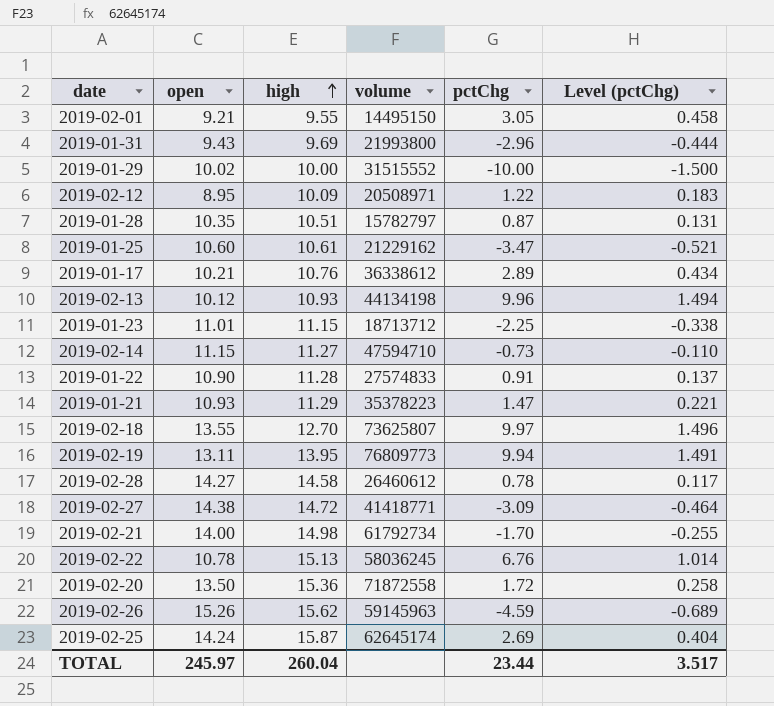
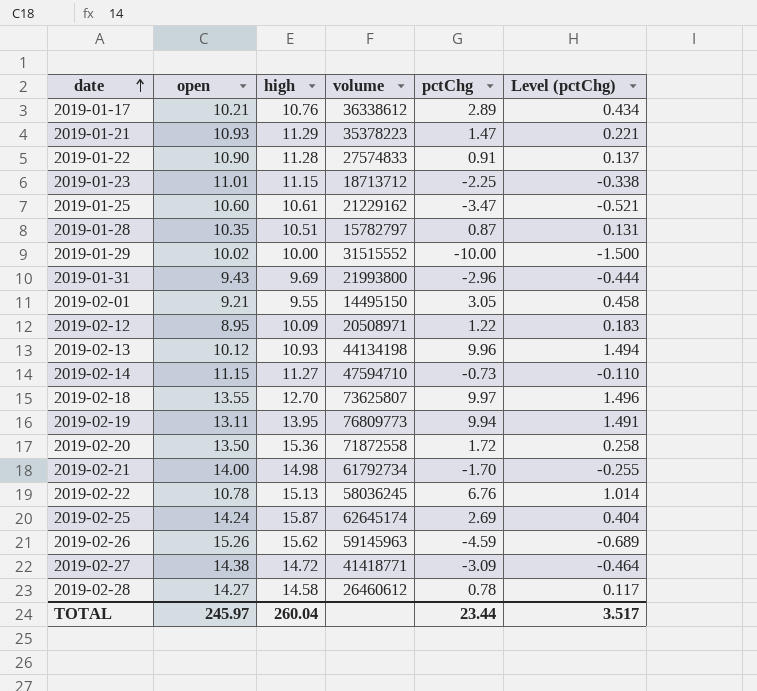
row order: high ascending -> date ascending

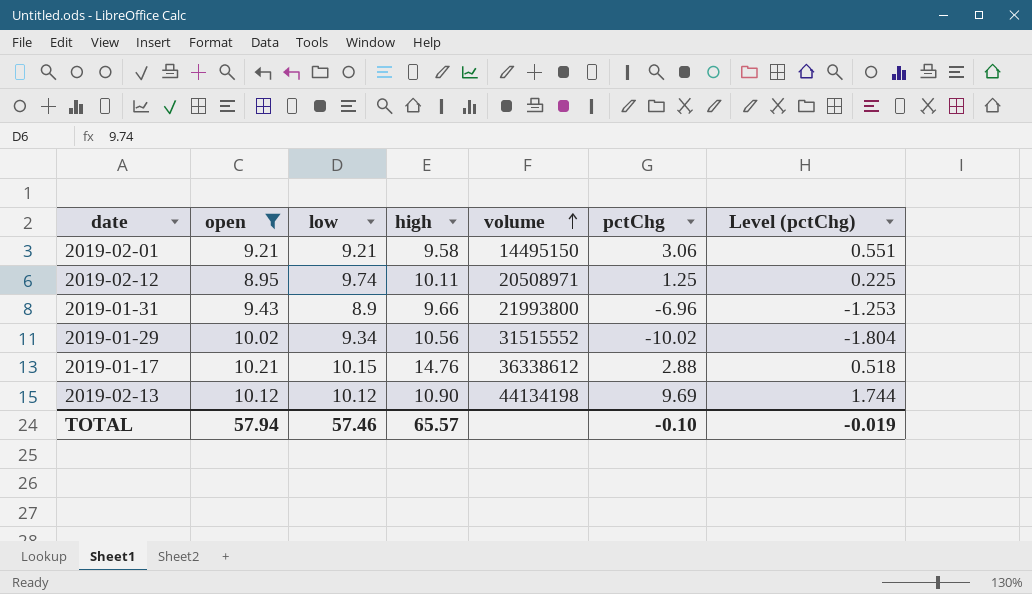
filter: none -> open <= 10.21
row order: date ascending -> volume ascending
column low | position: none -> 3
column Level (pctChg) | formula: [pctChg] * 0.15 -> [pctChg] * 0.18
2019-02-01 | high: 9.55 -> 9.58
2019-02-01 | pctChg: 3.05 -> 3.06
2019-02-12 | high: 10.09 -> 10.11
2019-02-12 | pctChg: 1.22 -> 1.25
2019-01-31 | high: 9.69 -> 9.66
2019-01-31 | pctChg: -2.96 -> -6.96
2019-01-29 | high: 10.00 -> 10.56
2019-01-29 | pctChg: -10.00 -> -10.02
2019-01-17 | high: 10.76 -> 14.76
2019-01-17 | pctChg: 2.89 -> 2.88
2019-02-13 | high: 10.93 -> 10.90
2019-02-13 | pctChg: 9.96 -> 9.69
TOTAL | open: 245.97 -> 57.94
TOTAL | high: 260.04 -> 65.57
TOTAL | pctChg: 23.44 -> -0.10
TOTAL | Level (pctChg): 3.517 -> -0.019

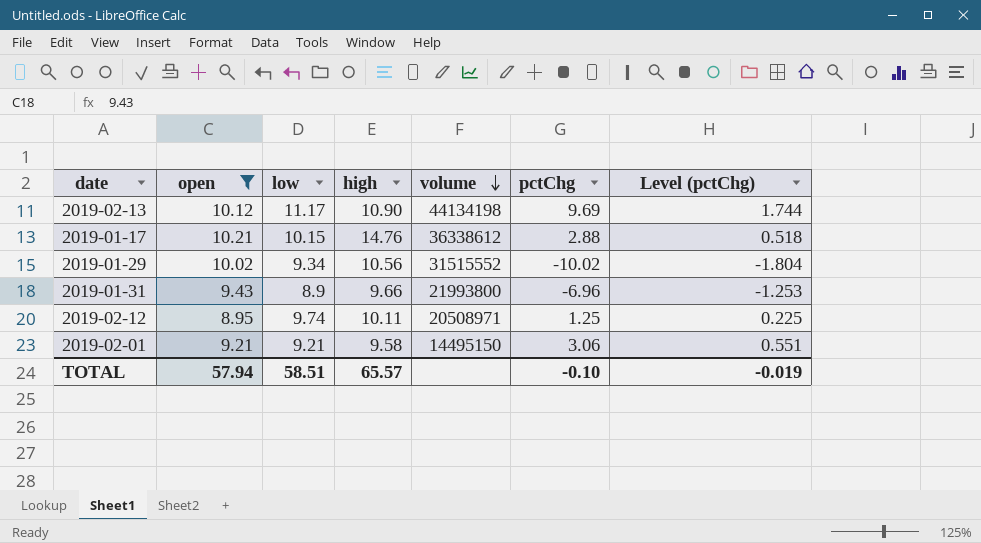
row order: volume ascending -> volume descending
2019-02-13 | low: 10.12 -> 11.17
TOTAL | low: 57.46 -> 58.51

